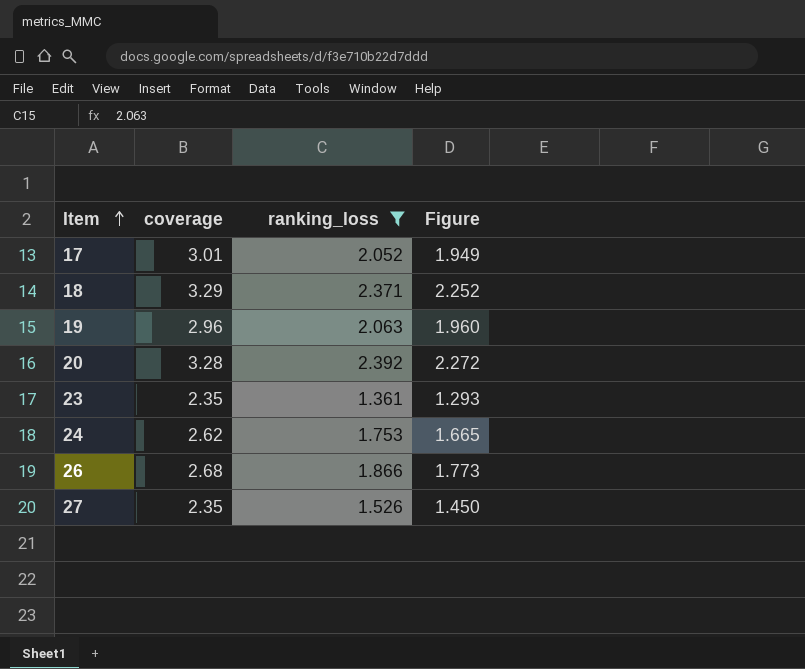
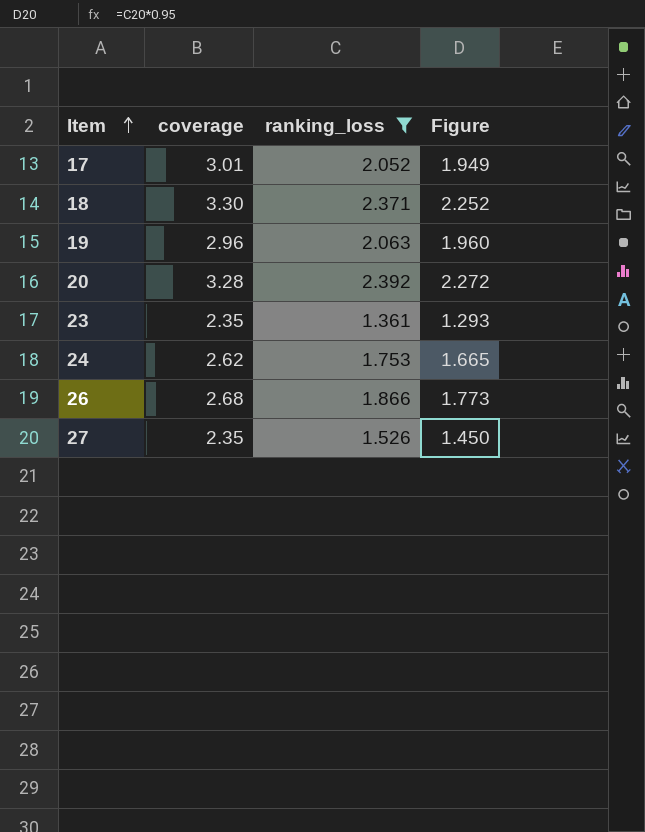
18 | coverage: 3.29 -> 3.30

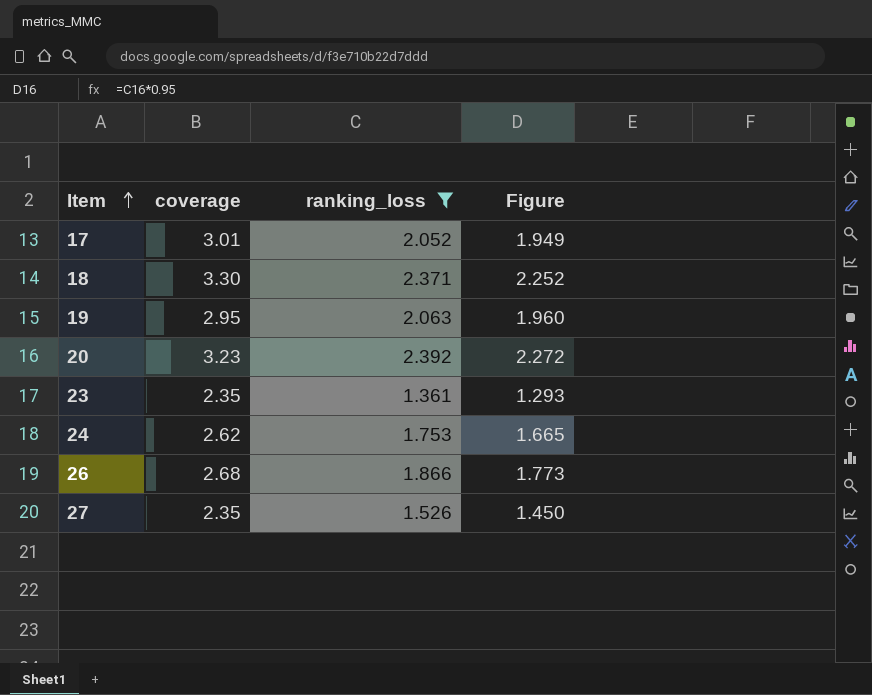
19 | coverage: 2.96 -> 2.95
20 | coverage: 3.28 -> 3.23

